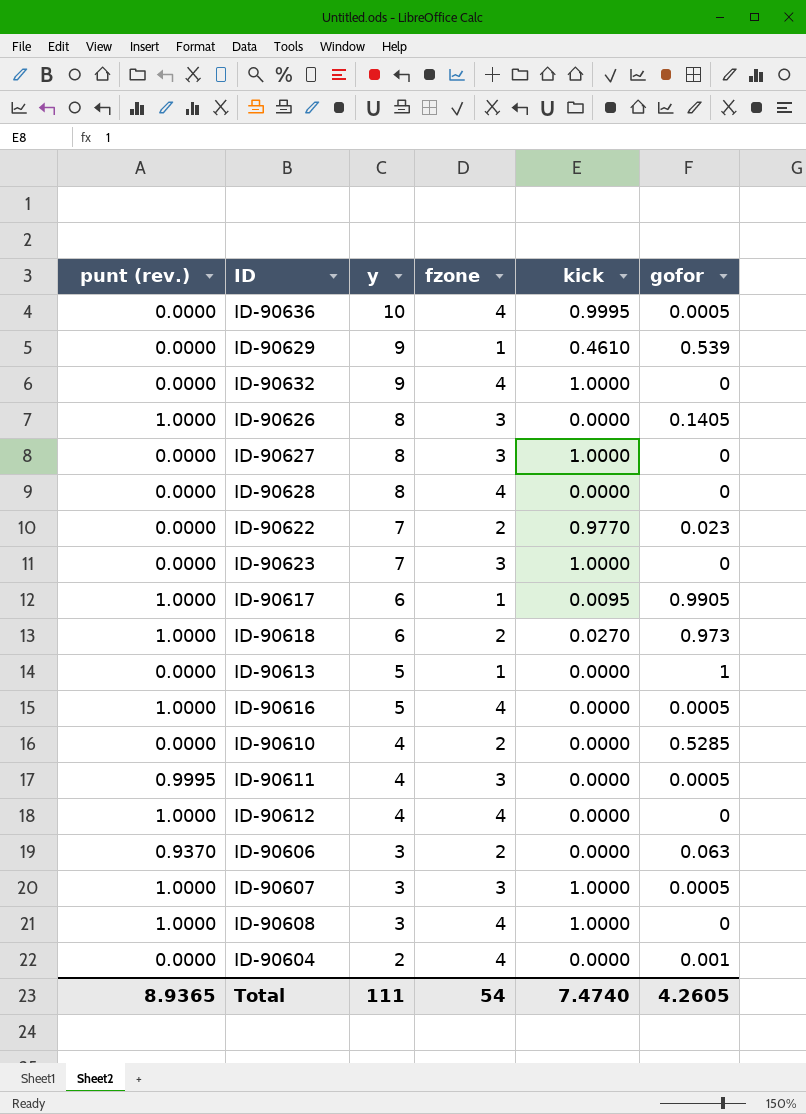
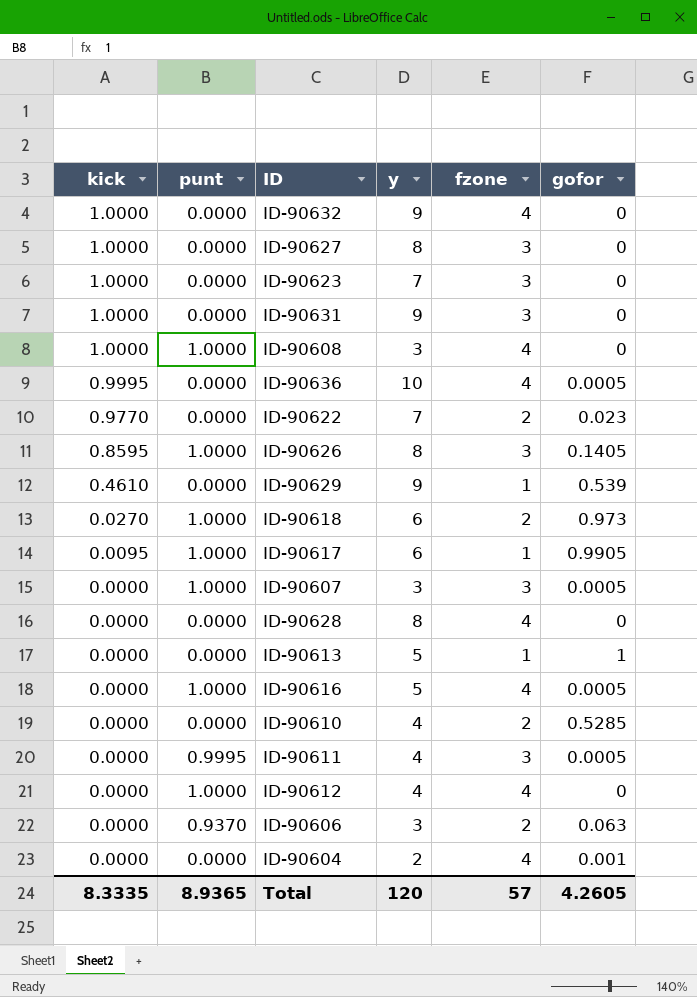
row order: y descending -> kick descending
column kick | position: 5 -> 1
column name: punt (rev.) -> punt
row ID-90631: none -> 1.0000 | 0.0000 | 9 | 3 | 0
ID-90626 | kick: 0.0000 -> 0.8595
ID-90607 | kick: 1.0000 -> 0.0000
Total | kick: 7.4740 -> 8.3335
Total | y: 111 -> 120
Total | fzone: 54 -> 57

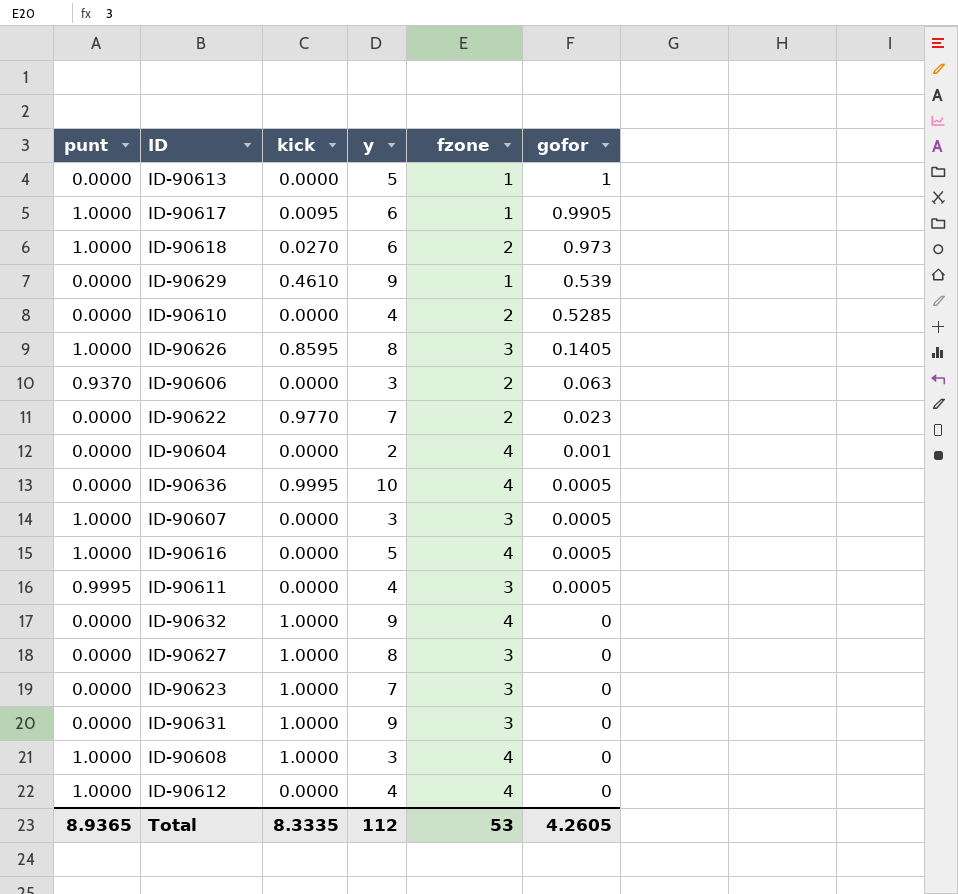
row order: kick descending -> gofor descending
column kick | position: 1 -> 3
row ID-90628: 0.0000 | 0.0000 | 8 | 4 | 0 -> none
Total | y: 120 -> 112
Total | fzone: 57 -> 53

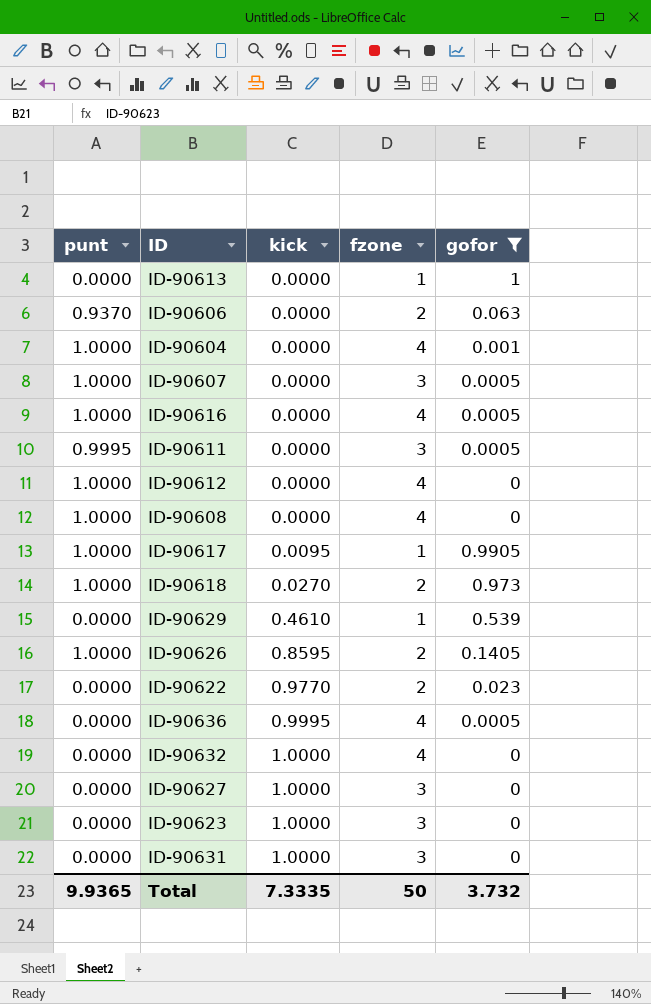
filter: none -> gofor != 0.5285
row order: gofor descending -> kick ascending
column y | position: 4 -> none
ID-90604 | punt: 0.0000 -> 1.0000
ID-90608 | kick: 1.0000 -> 0.0000
ID-90626 | fzone: 3 -> 2
Total | punt: 8.9365 -> 9.9365
Total | kick: 8.3335 -> 7.3335
Total | fzone: 53 -> 50
Total | gofor: 4.2605 -> 3.732

